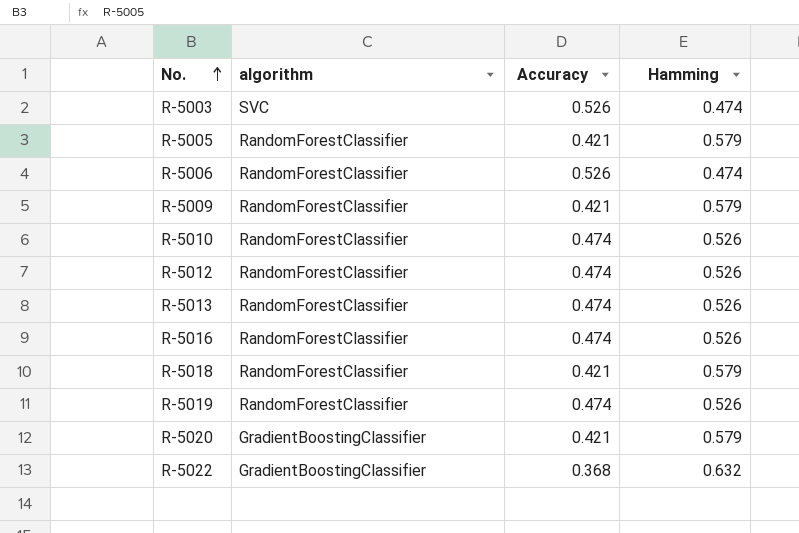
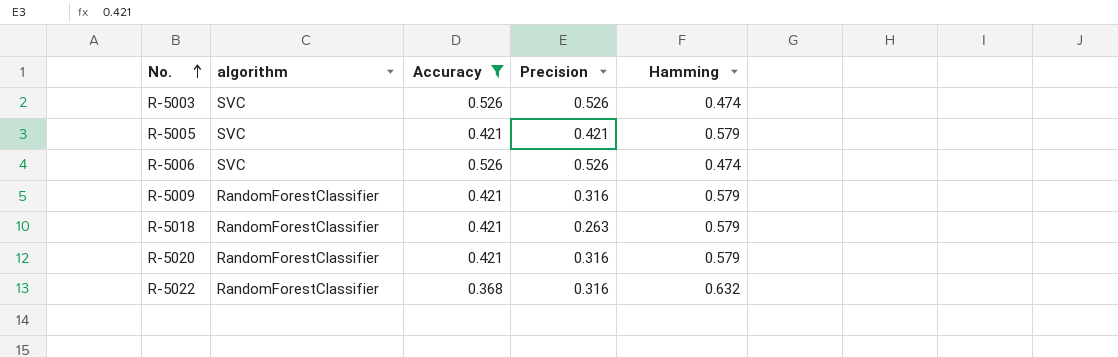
filter: none -> Accuracy != 0.474
column Precision | position: none -> 4
R-5005 | algorithm: RandomForestClassifier -> SVC
R-5006 | algorithm: RandomForestClassifier -> SVC
R-5020 | algorithm: GradientBoostingClassifier -> RandomForestClassifier
R-5022 | algorithm: GradientBoostingClassifier -> RandomForestClassifier

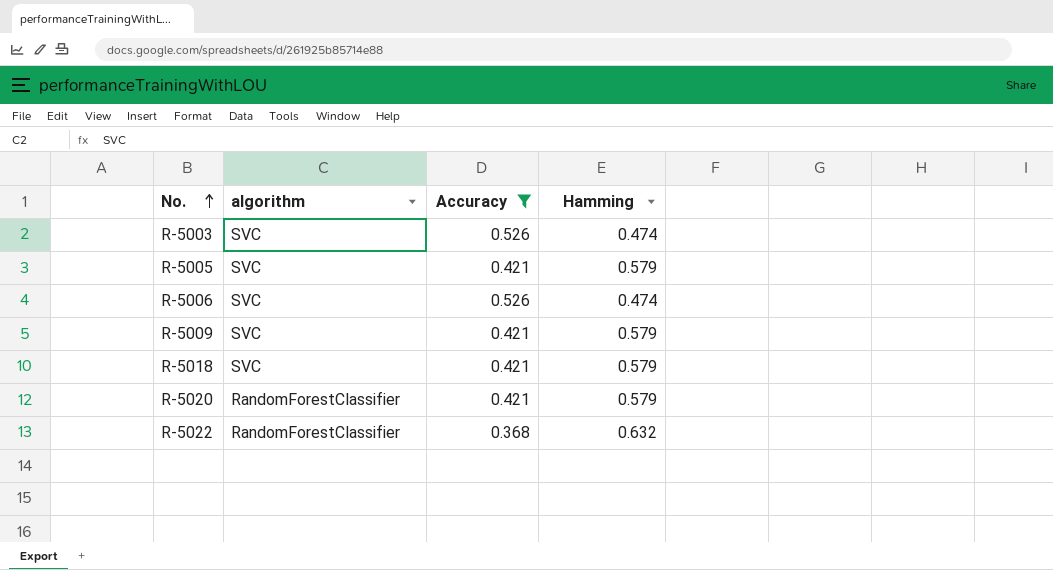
column Precision | position: 4 -> none
R-5009 | algorithm: RandomForestClassifier -> SVC
R-5018 | algorithm: RandomForestClassifier -> SVC

